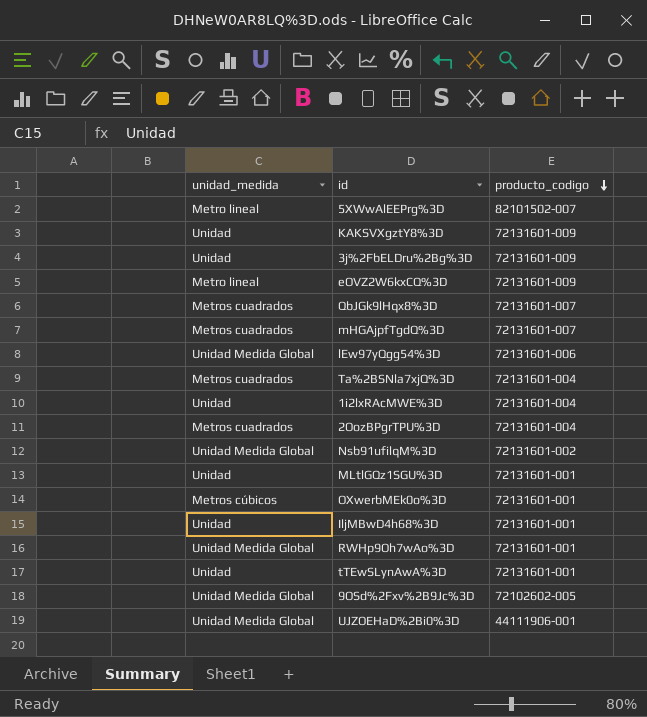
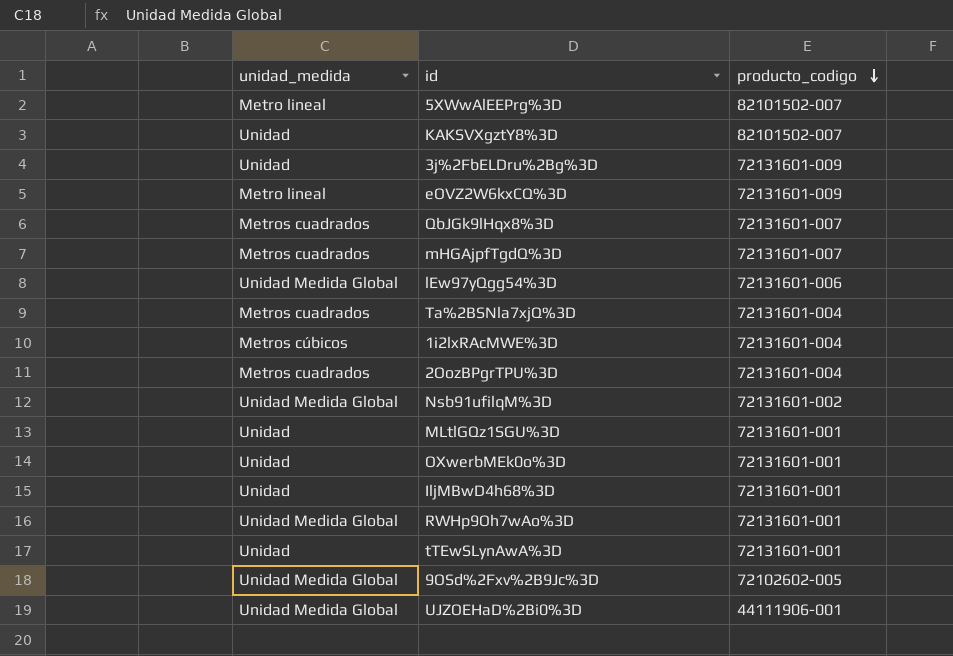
KAKSVXgztY8%3D | producto_codigo: 72131601-009 -> 82101502-007
1i2lxRAcMWE%3D | unidad_medida: Unidad -> Metros cúbicos
OXwerbMEk0o%3D | unidad_medida: Metros cúbicos -> Unidad

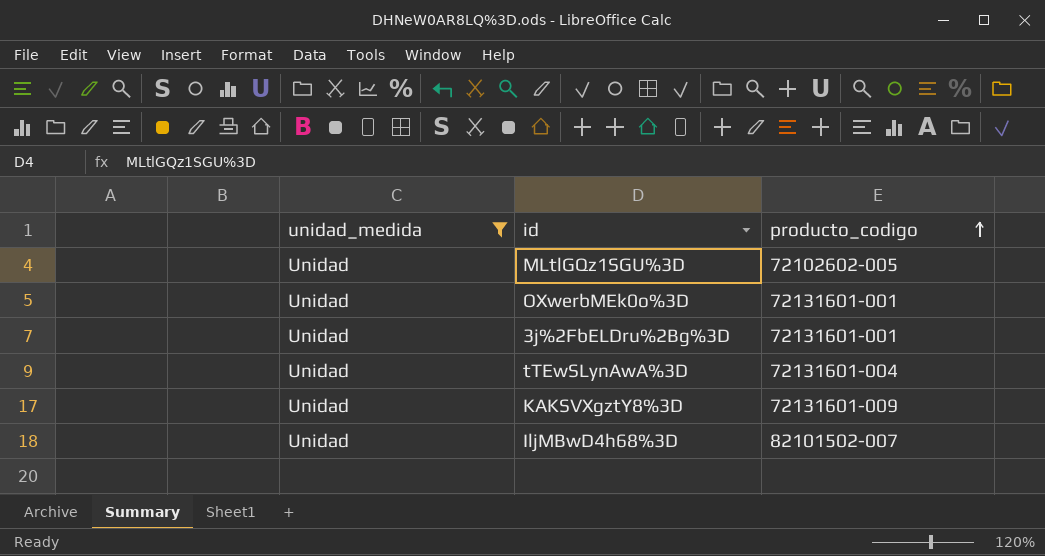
filter: none -> unidad_medida = Unidad
row order: producto_codigo descending -> producto_codigo ascending
MLtlGQz1SGU%3D | producto_codigo: 72131601-001 -> 72102602-005
3j%2FbELDru%2Bg%3D | producto_codigo: 72131601-009 -> 72131601-001
tTEwSLynAwA%3D | producto_codigo: 72131601-001 -> 72131601-004
KAKSVXgztY8%3D | producto_codigo: 82101502-007 -> 72131601-009
IljMBwD4h68%3D | producto_codigo: 72131601-001 -> 82101502-007

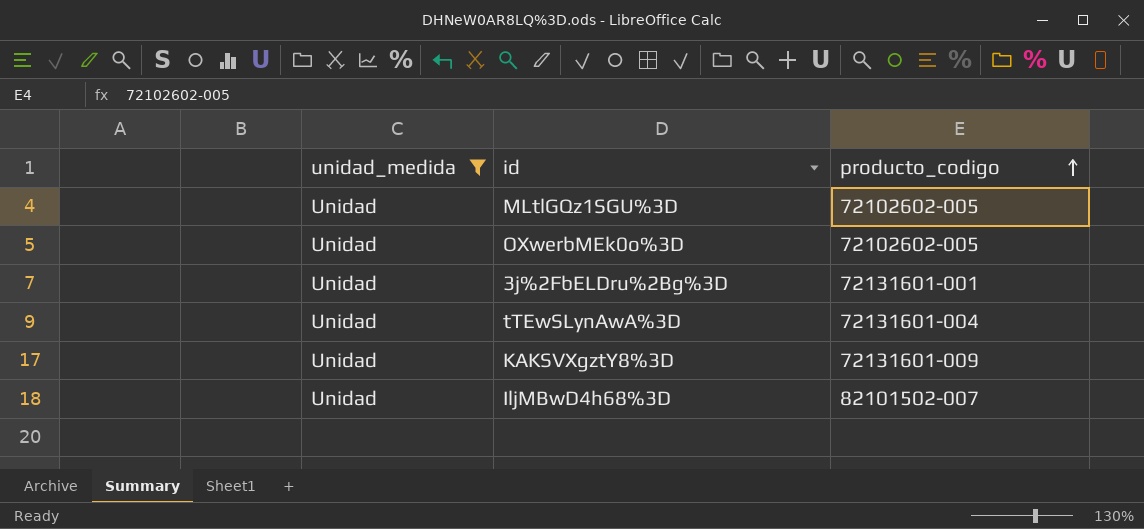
OXwerbMEk0o%3D | producto_codigo: 72131601-001 -> 72102602-005

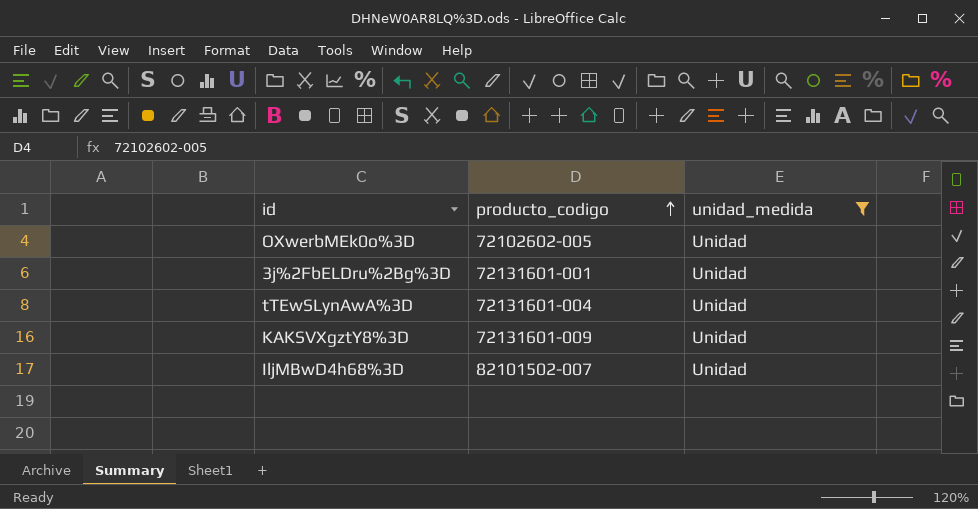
column unidad_medida | position: 1 -> 3
row MLtlGQz1SGU%3D: Unidad | 72102602-005 -> none

